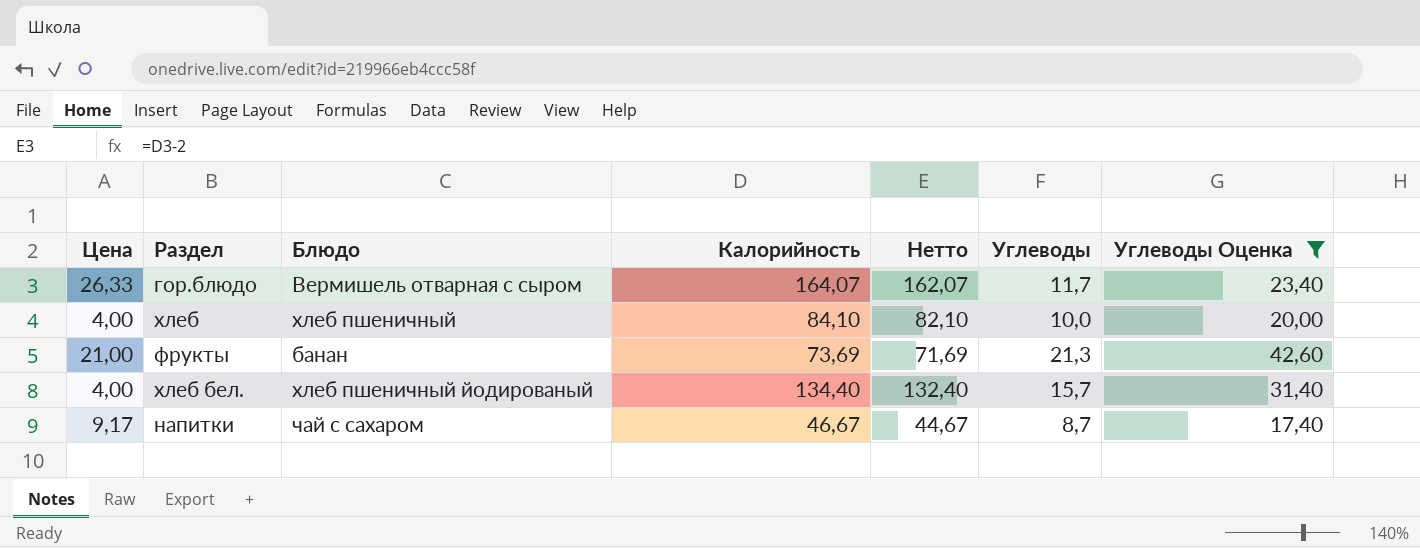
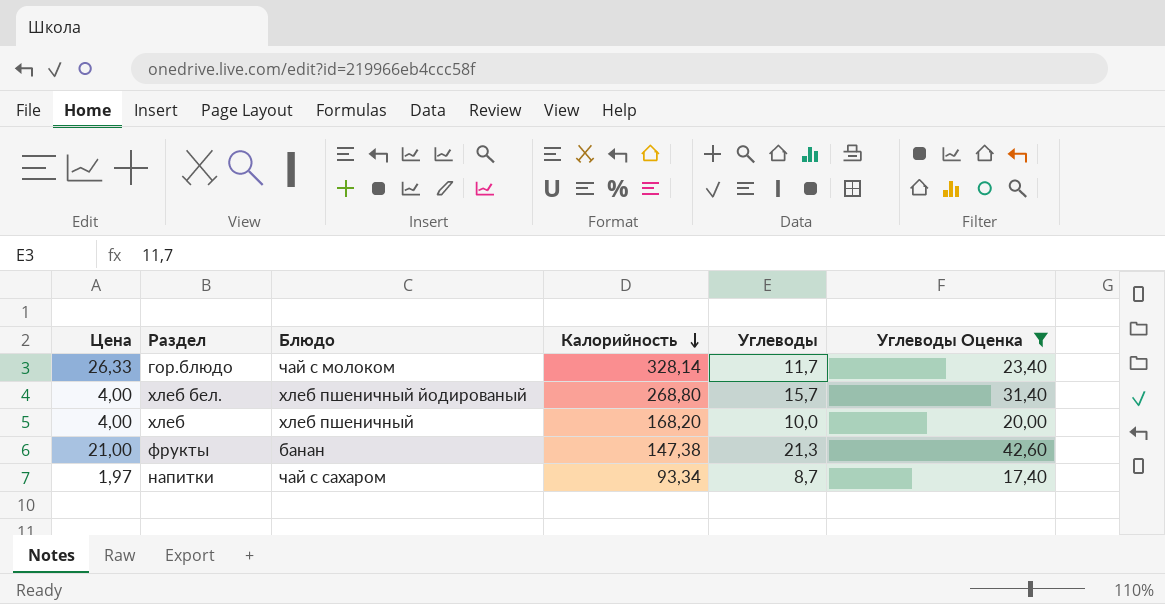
row order: none -> Калорийность descending
column Нетто | formula: [Калорийность] - 2 -> none
гор.блюдо | Блюдо: Вермишель отварная с сыром -> чай с молоком
гор.блюдо | Калорийность: 164,07 -> 328,14
хлеб бел. | Калорийность: 134,40 -> 268,80
хлеб | Калорийность: 84,10 -> 168,20
фрукты | Калорийность: 73,69 -> 147,38
напитки | Цена: 9,17 -> 1,97
напитки | Калорийность: 46,67 -> 93,34

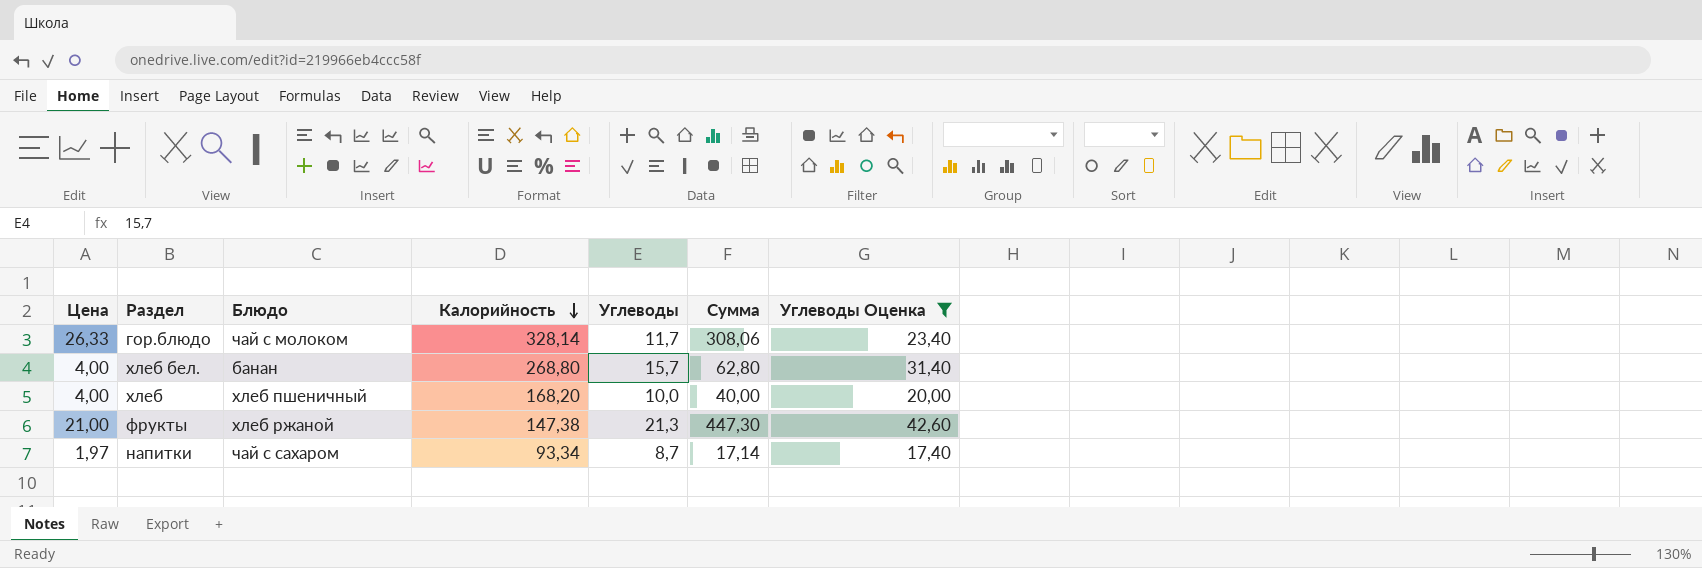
column Сумма | formula: none -> [Цена] * [Углеводы]
хлеб бел. | Блюдо: хлеб пшеничный йодированый -> банан
фрукты | Блюдо: банан -> хлеб ржаной

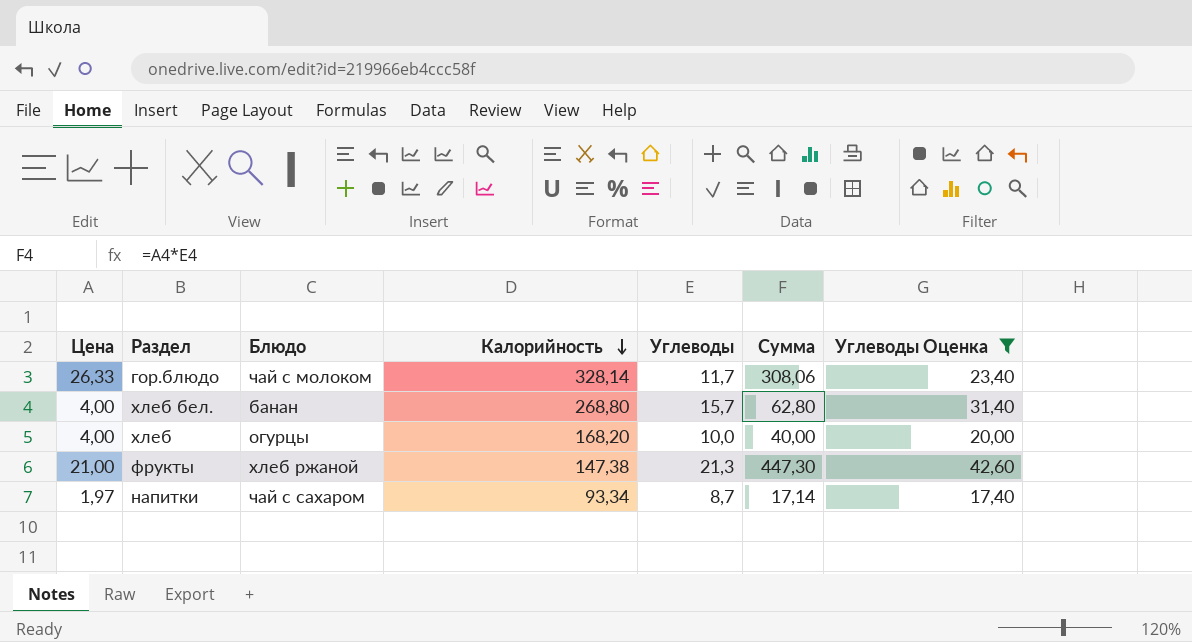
хлеб | Блюдо: хлеб пшеничный -> огурцы

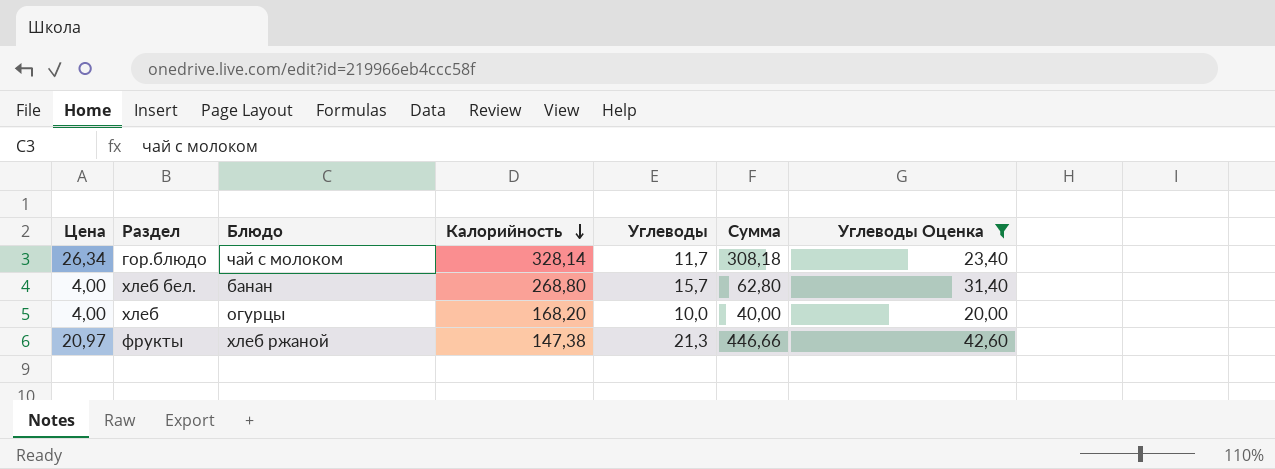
row напитки: 1,97 | чай с сахаром | 93,34 | 8,7 | 17,14 | 17,40 -> none
гор.блюдо | Цена: 26,33 -> 26,34
гор.блюдо | Сумма: 308,06 -> 308,18
фрукты | Цена: 21,00 -> 20,97
фрукты | Сумма: 447,30 -> 446,66

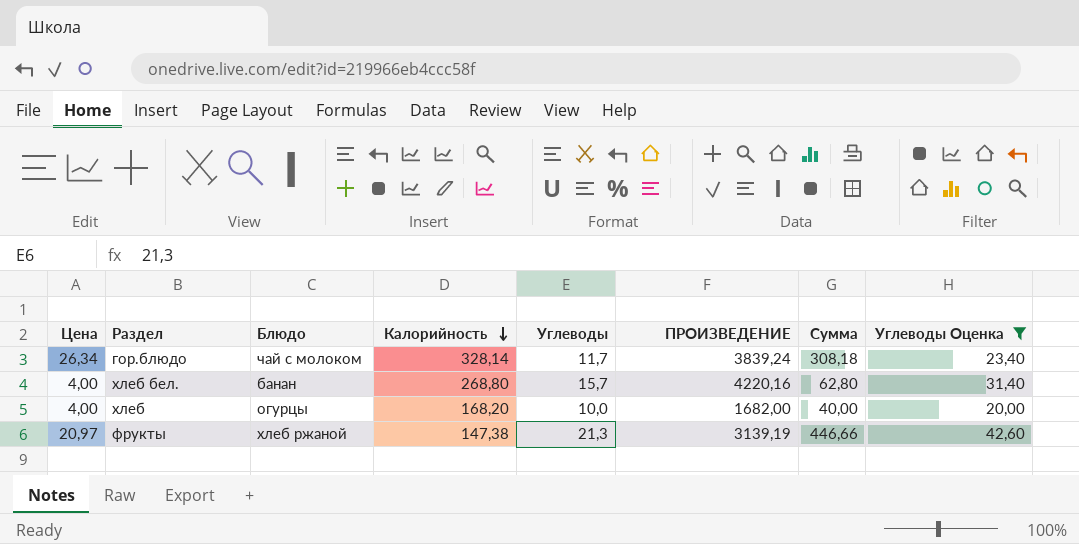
column ПРОИЗВЕДЕНИЕ | formula: none -> [Калорийность] * [Углеводы]

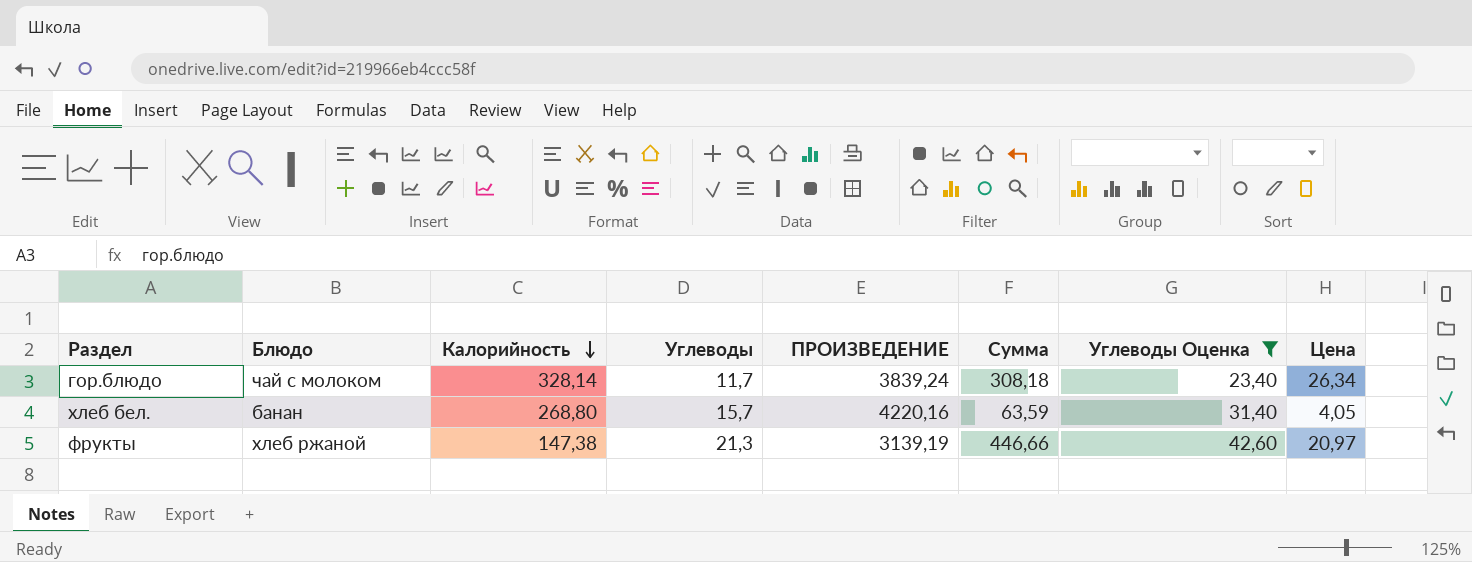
column Цена | position: 1 -> 8
row хлеб: 4,00 | огурцы | 168,20 | 10,0 | 1682,00 | 40,00 | 20,00 -> none
хлеб бел. | Сумма: 62,80 -> 63,59
хлеб бел. | Цена: 4,00 -> 4,05

